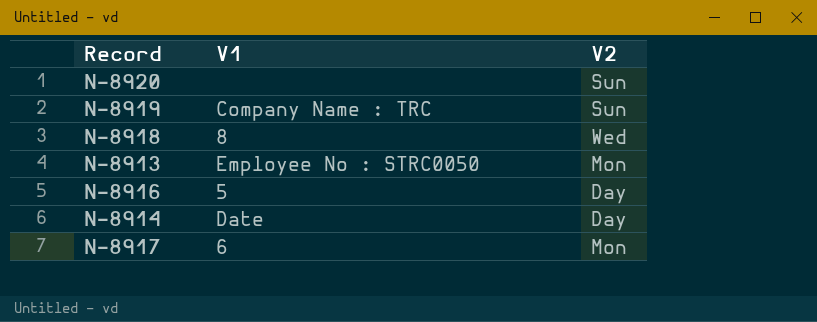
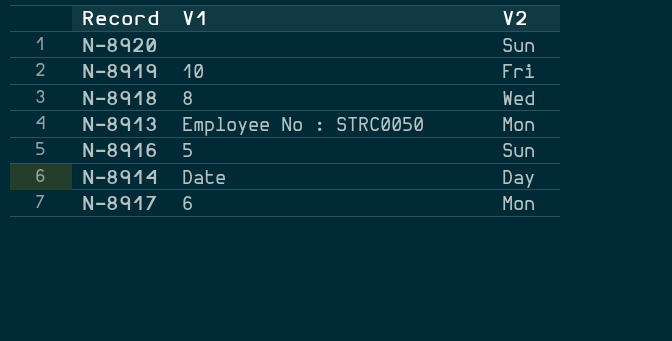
N-8919 | V1: Company Name : TRC -> 10
N-8919 | V2: Sun -> Fri
N-8916 | V2: Day -> Sun

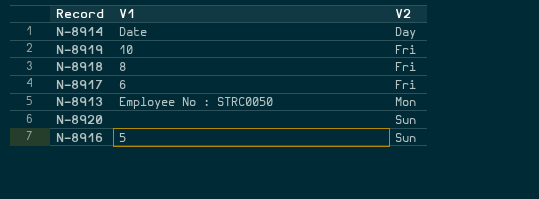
row order: none -> V2 ascending
N-8918 | V2: Wed -> Fri
N-8917 | V2: Mon -> Fri

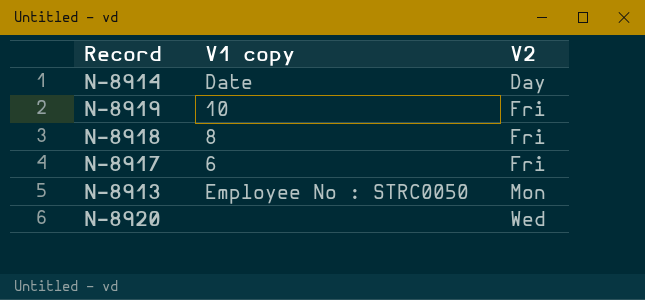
column name: V1 -> V1 copy
row N-8916: 5 | Sun -> none
N-8920 | V2: Sun -> Wed

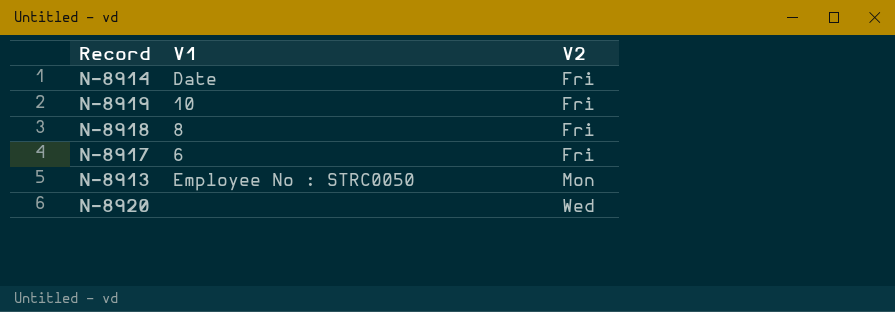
column name: V1 copy -> V1
N-8914 | V2: Day -> Fri

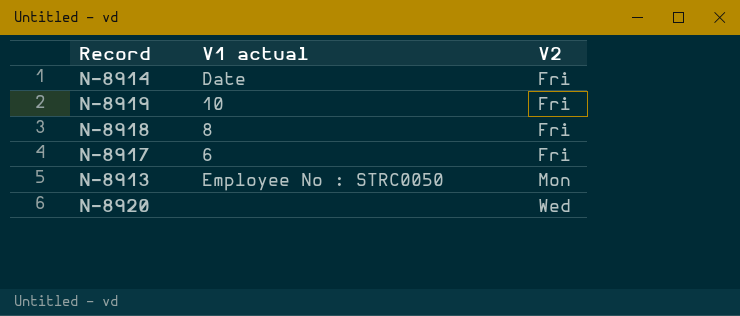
column name: V1 -> V1 actual

